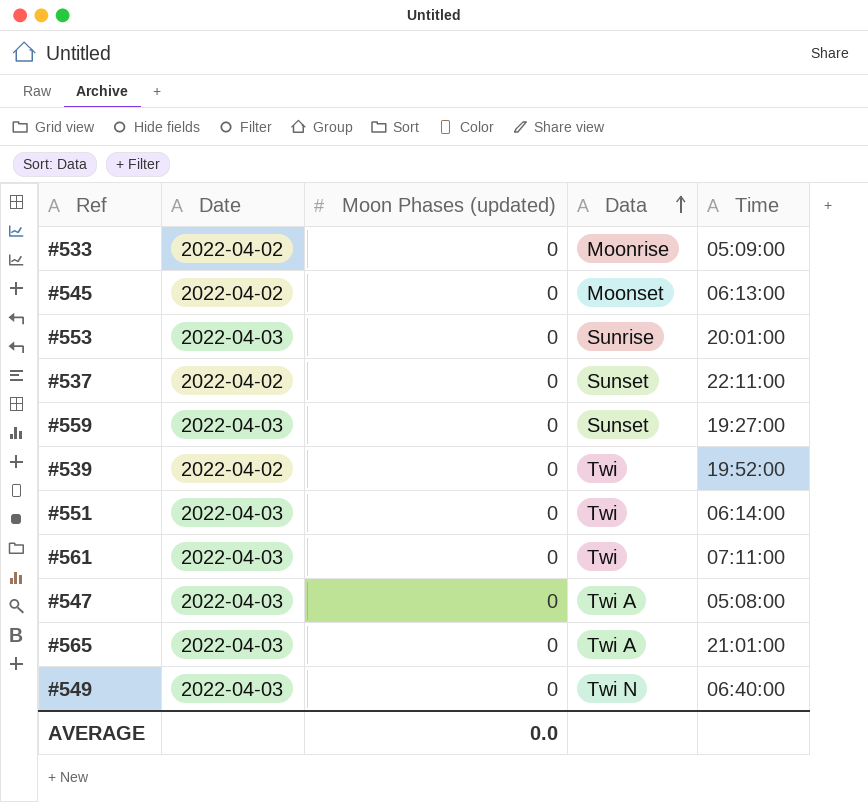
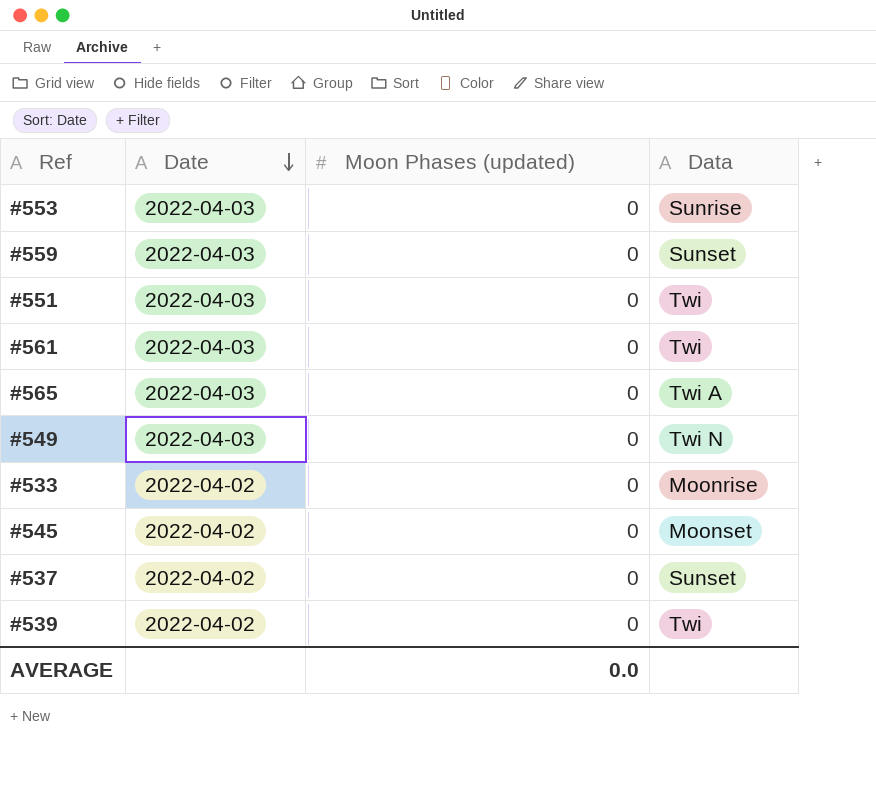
row order: Data ascending -> Date descending
column Time | position: 5 -> none
row #547: 2022-04-03 | 0 | Twi A | 05:08:00 -> none

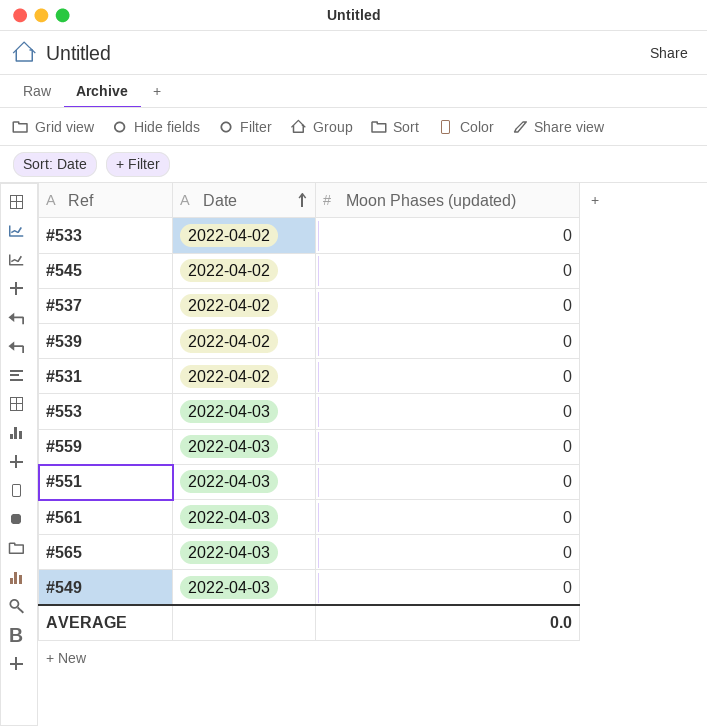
row order: Date descending -> Date ascending
column Data | position: 4 -> none
row #531: none -> 2022-04-02 | 0

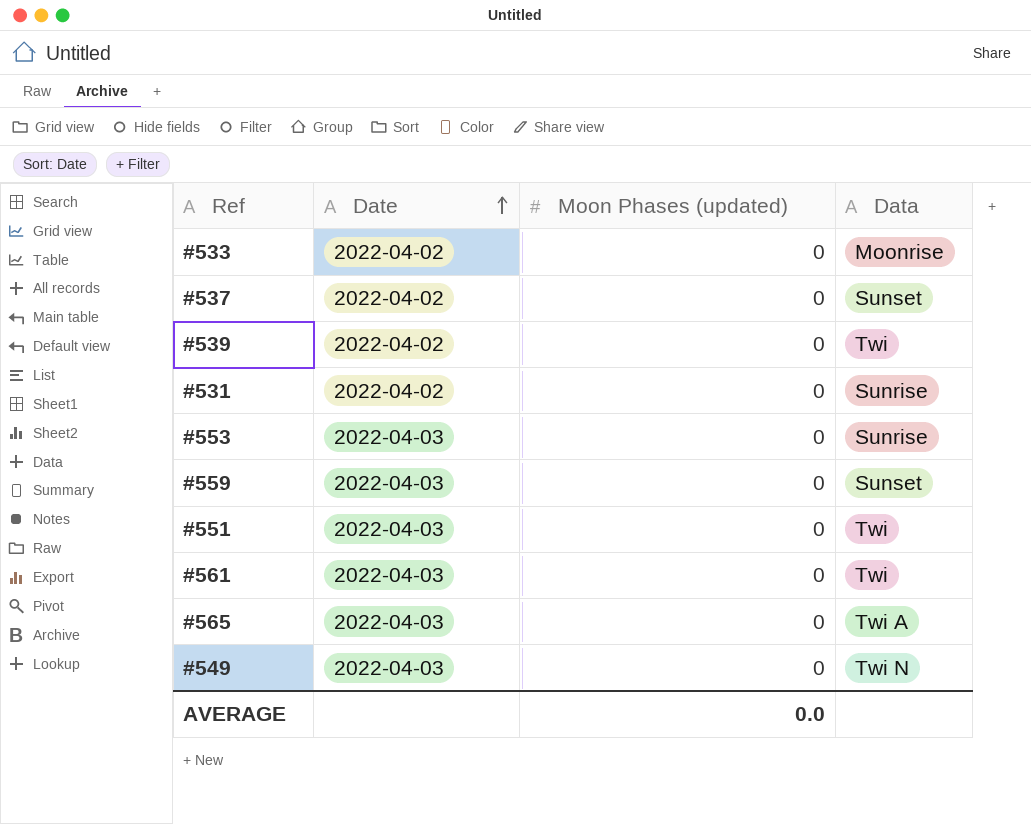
column Data | position: none -> 4
row #545: 2022-04-02 | 0 -> none

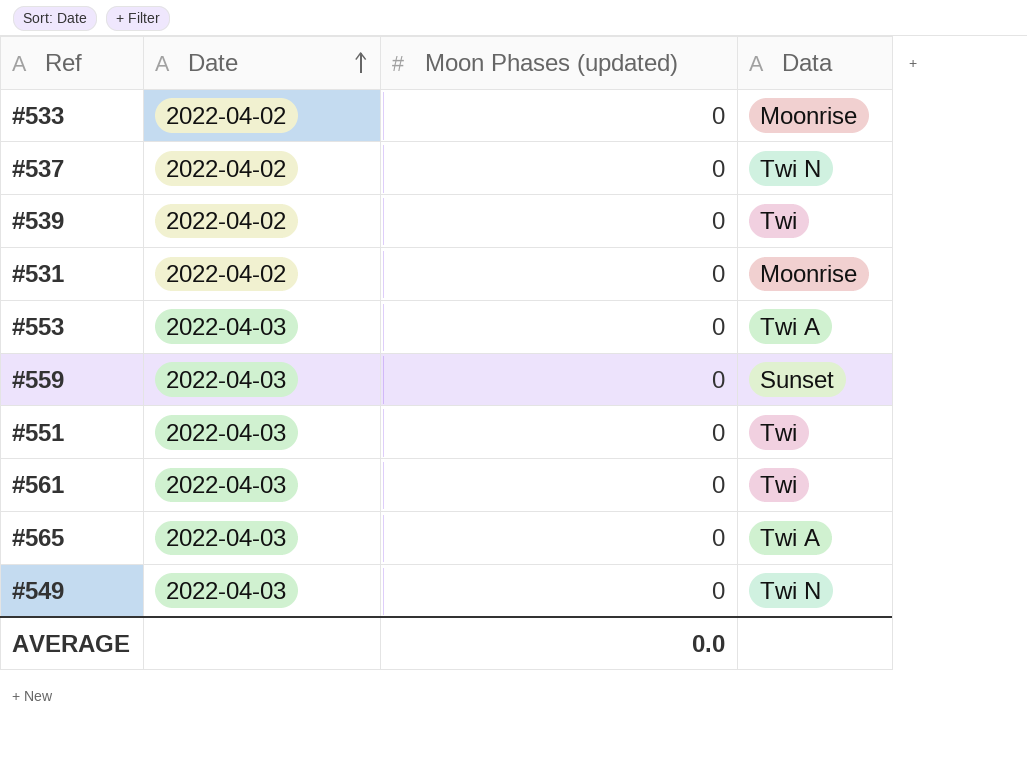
#537 | Data: Sunset -> Twi N
#531 | Data: Sunrise -> Moonrise
#553 | Data: Sunrise -> Twi A

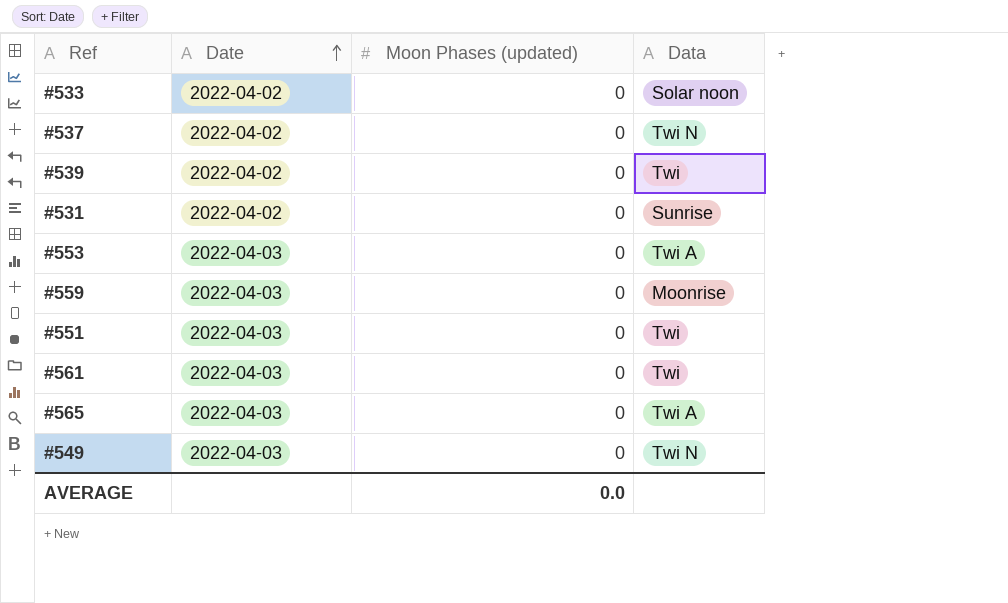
#533 | Data: Moonrise -> Solar noon
#531 | Data: Moonrise -> Sunrise
#559 | Data: Sunset -> Moonrise

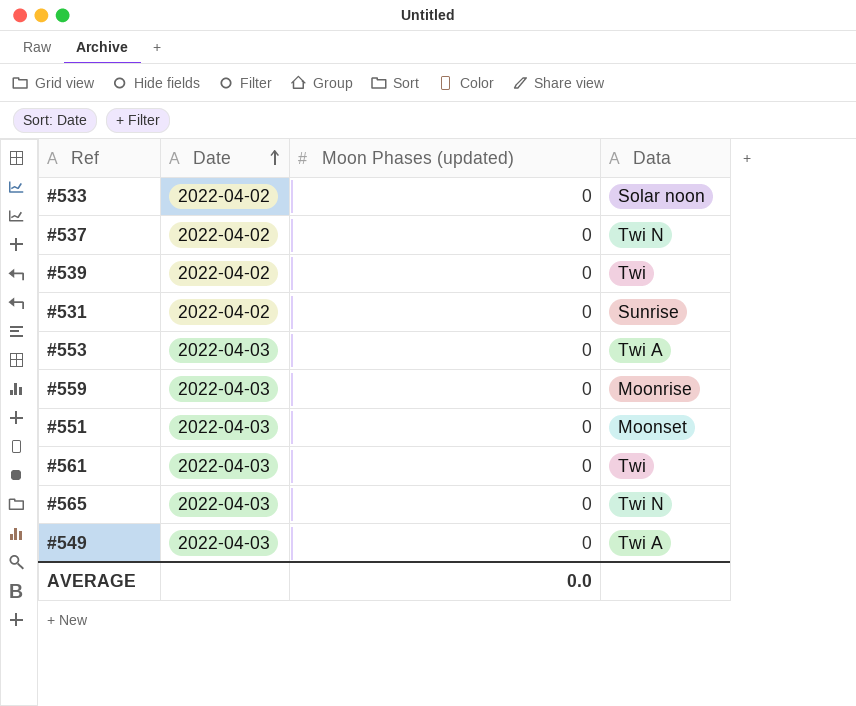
#551 | Data: Twi -> Moonset
#565 | Data: Twi A -> Twi N
#549 | Data: Twi N -> Twi A

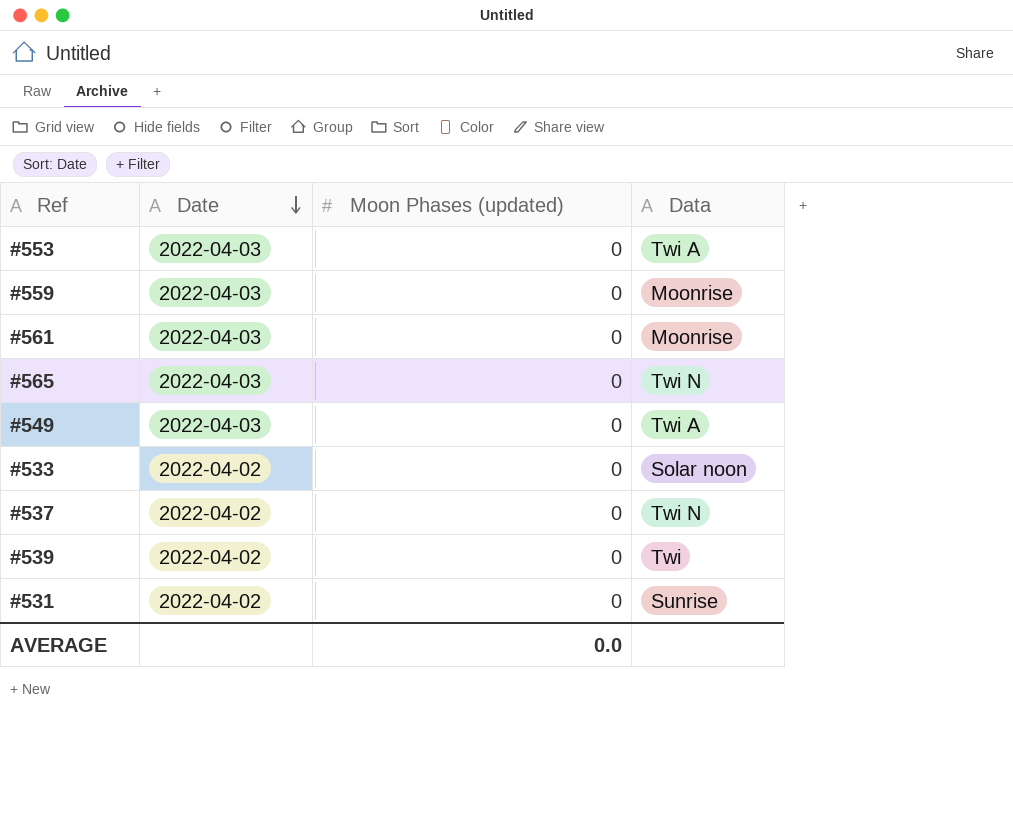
row order: Date ascending -> Date descending
row #551: 2022-04-03 | 0 | Moonset -> none
#561 | Data: Twi -> Moonrise

